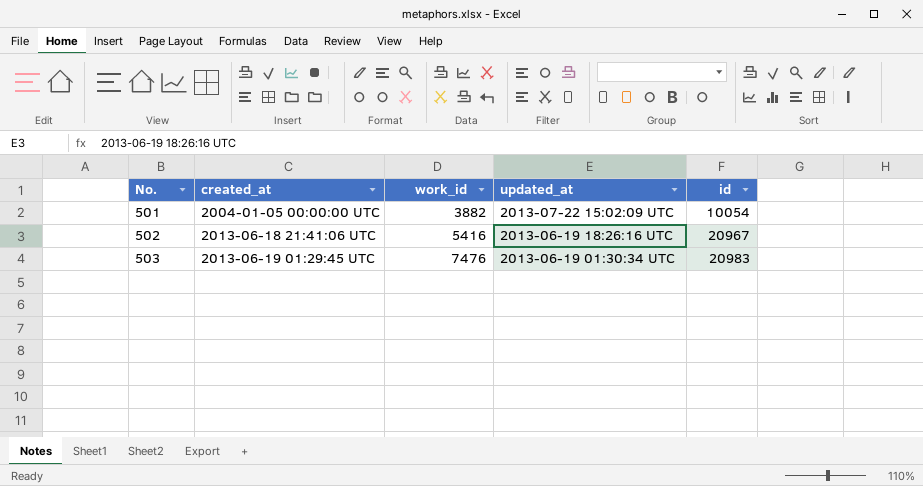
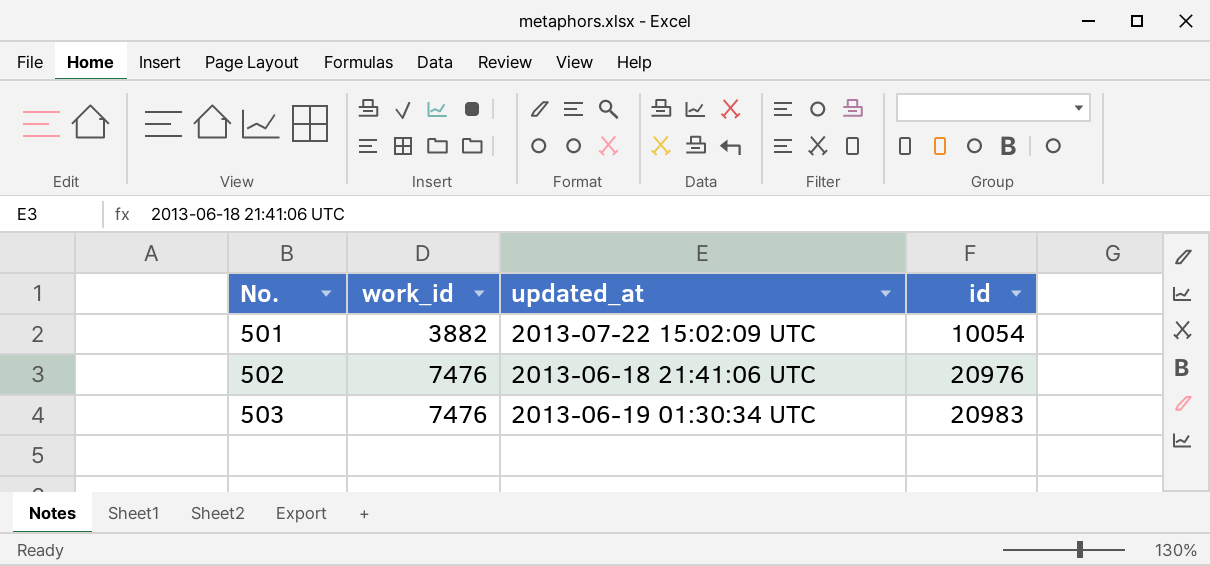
column created_at | position: 2 -> none
502 | work_id: 5416 -> 7476
502 | updated_at: 2013-06-19 18:26:16 UTC -> 2013-06-18 21:41:06 UTC
502 | id: 20967 -> 20976

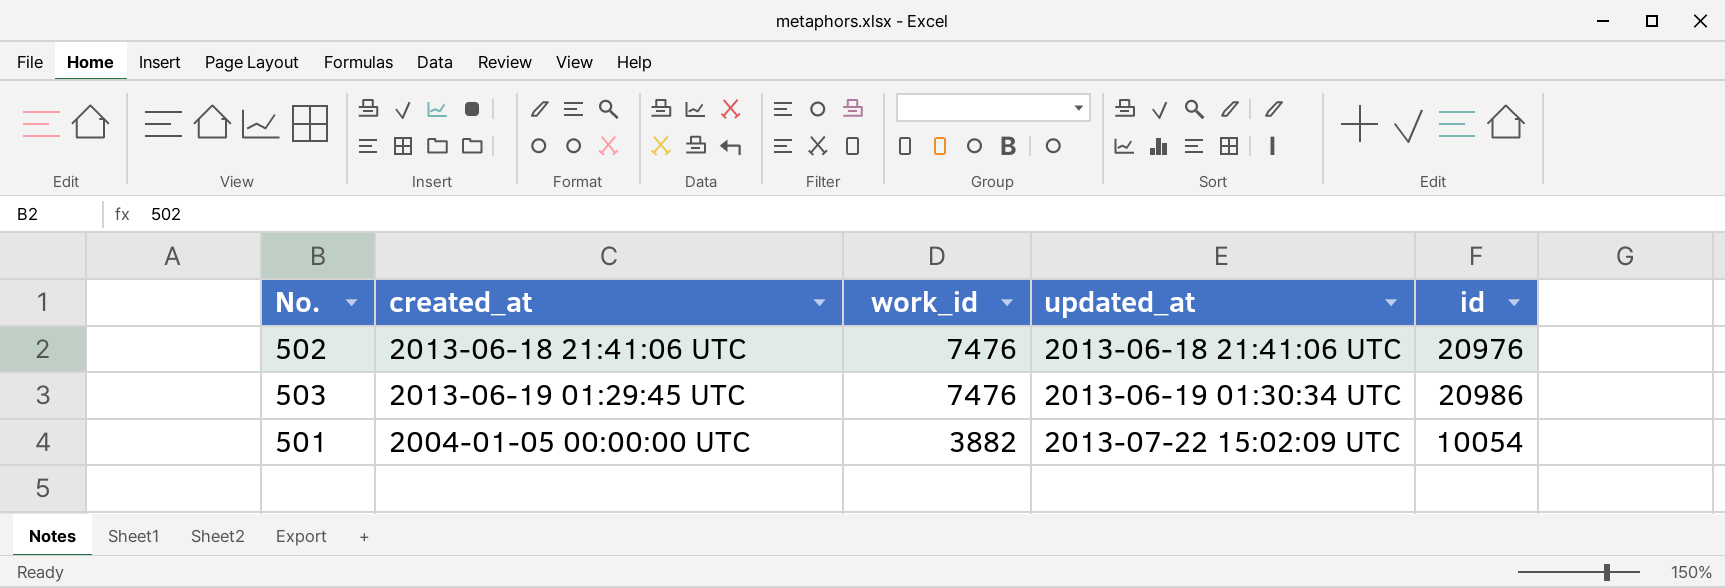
row order: No. ascending -> work_id descending
column created_at | position: none -> 2
503 | id: 20983 -> 20986

